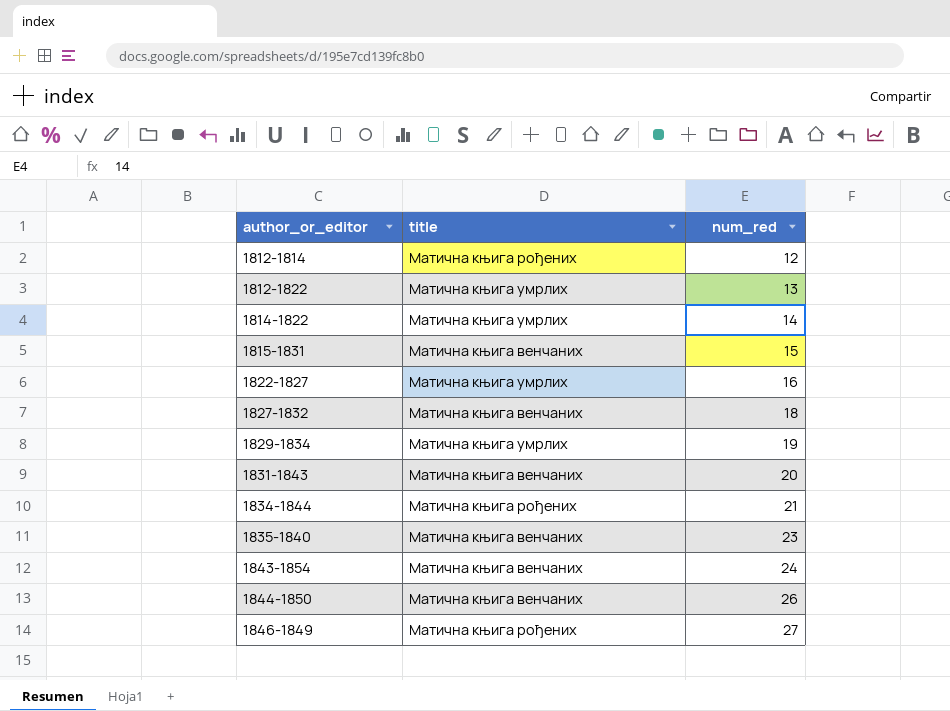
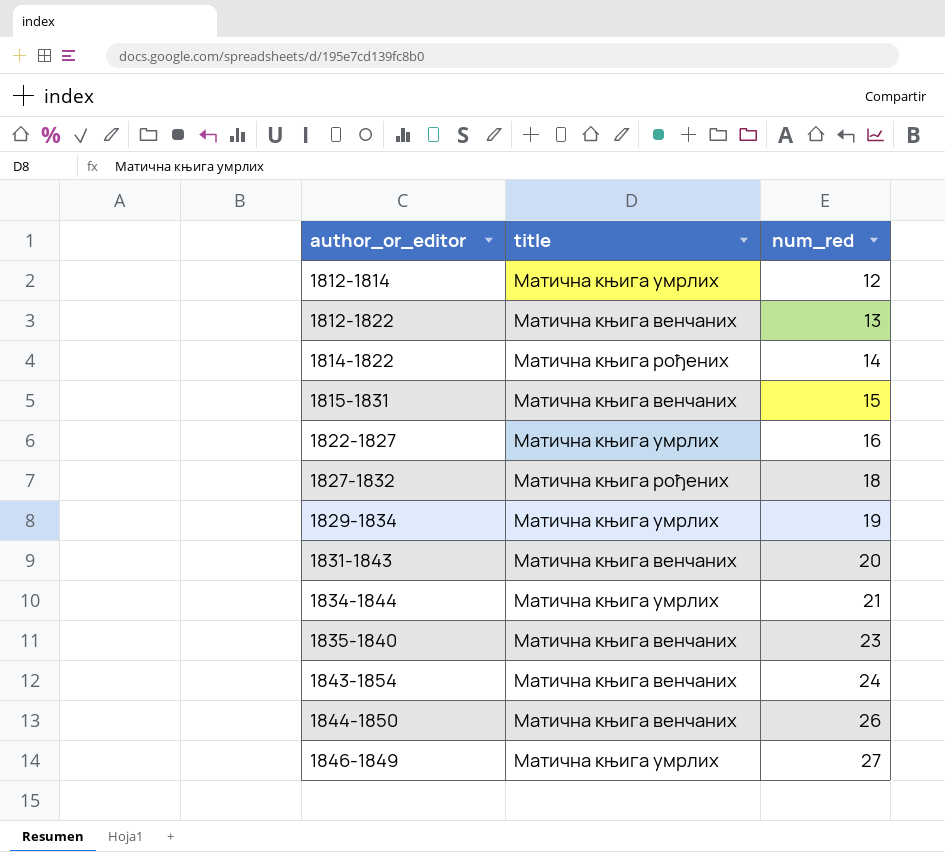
1812-1814 | title: Матична књига рођених -> Матична књига умрлих
1812-1822 | title: Матична књига умрлих -> Матична књига венчаних
1814-1822 | title: Матична књига умрлих -> Матична књига рођених
1827-1832 | title: Матична књига венчаних -> Матична књига рођених
1834-1844 | title: Матична књига рођених -> Матична књига умрлих
1846-1849 | title: Матична књига рођених -> Матична књига умрлих

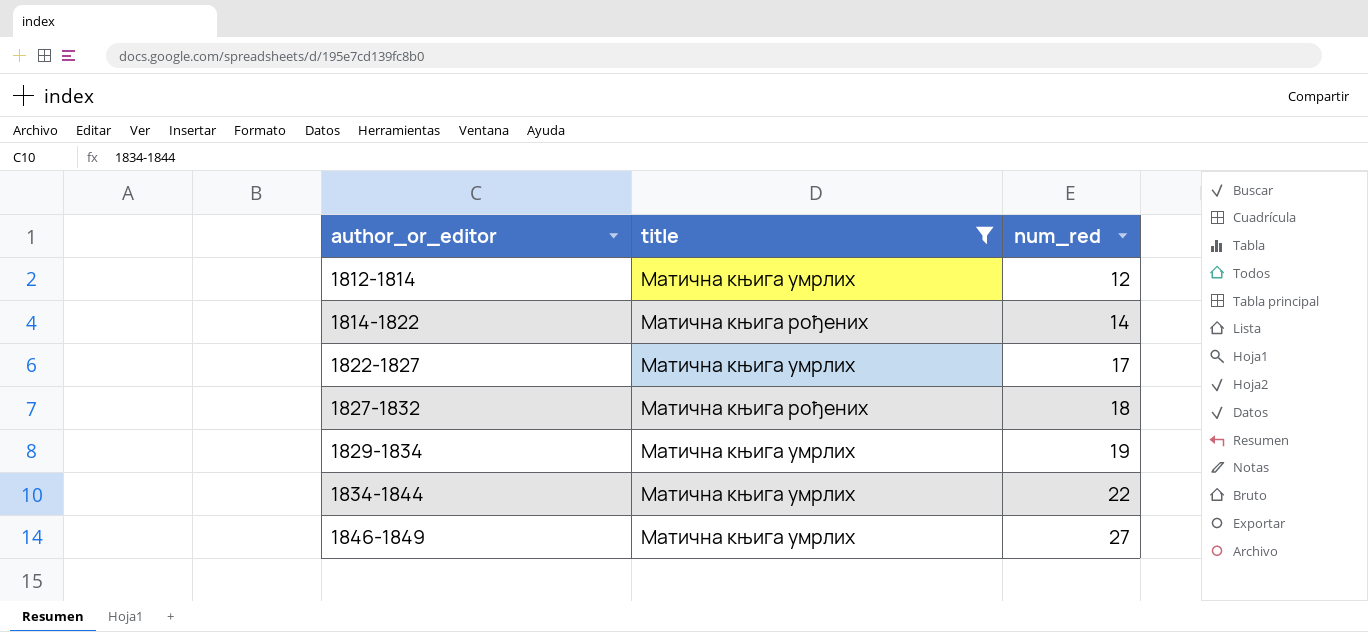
filter: none -> title != Матична књига венчаних
1822-1827 | num_red: 16 -> 17
1834-1844 | num_red: 21 -> 22

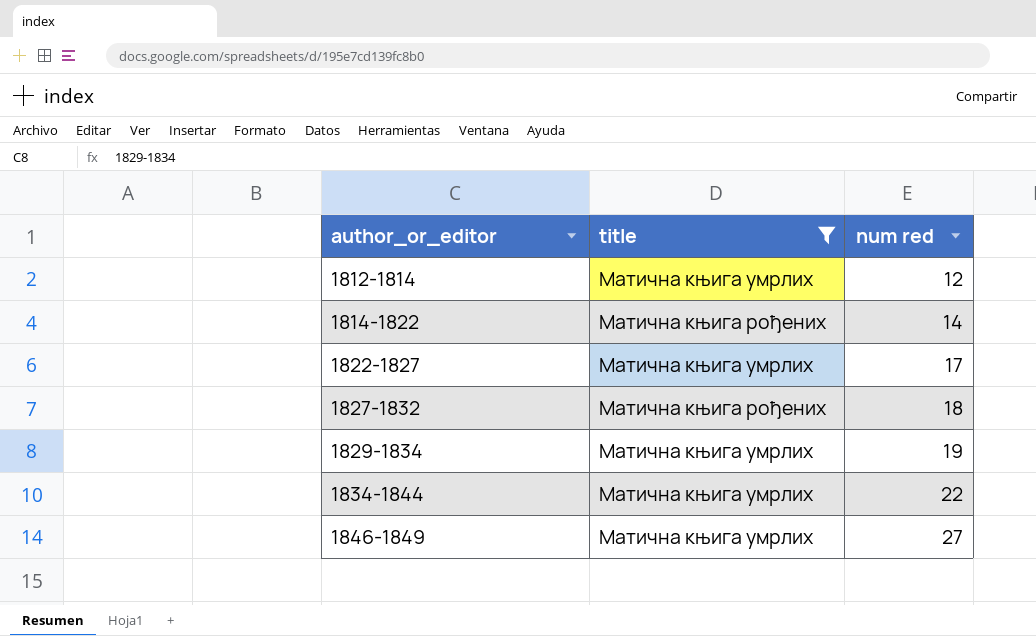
column name: num_red -> num red

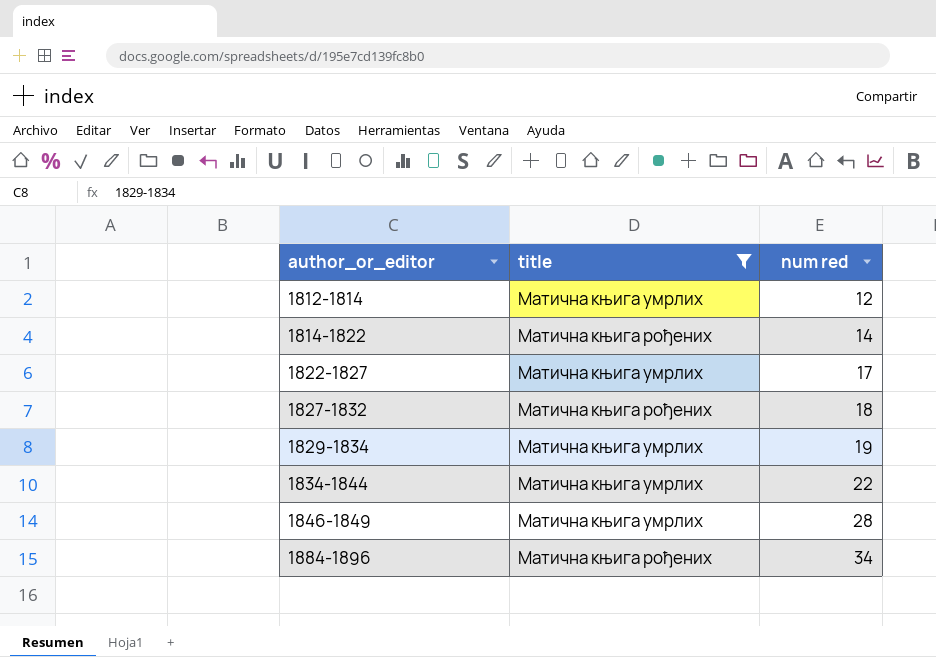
1846-1849 | num red: 27 -> 28
row 1884-1896: none -> Матична књига рођених | 34

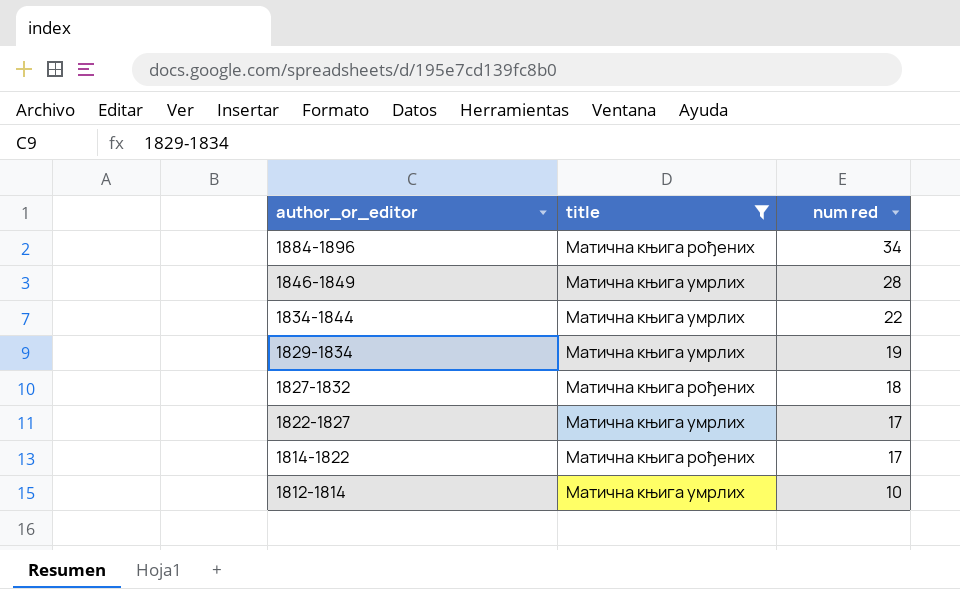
row order: author_or_editor ascending -> author_or_editor descending
1814-1822 | num red: 14 -> 17
1812-1814 | num red: 12 -> 10

